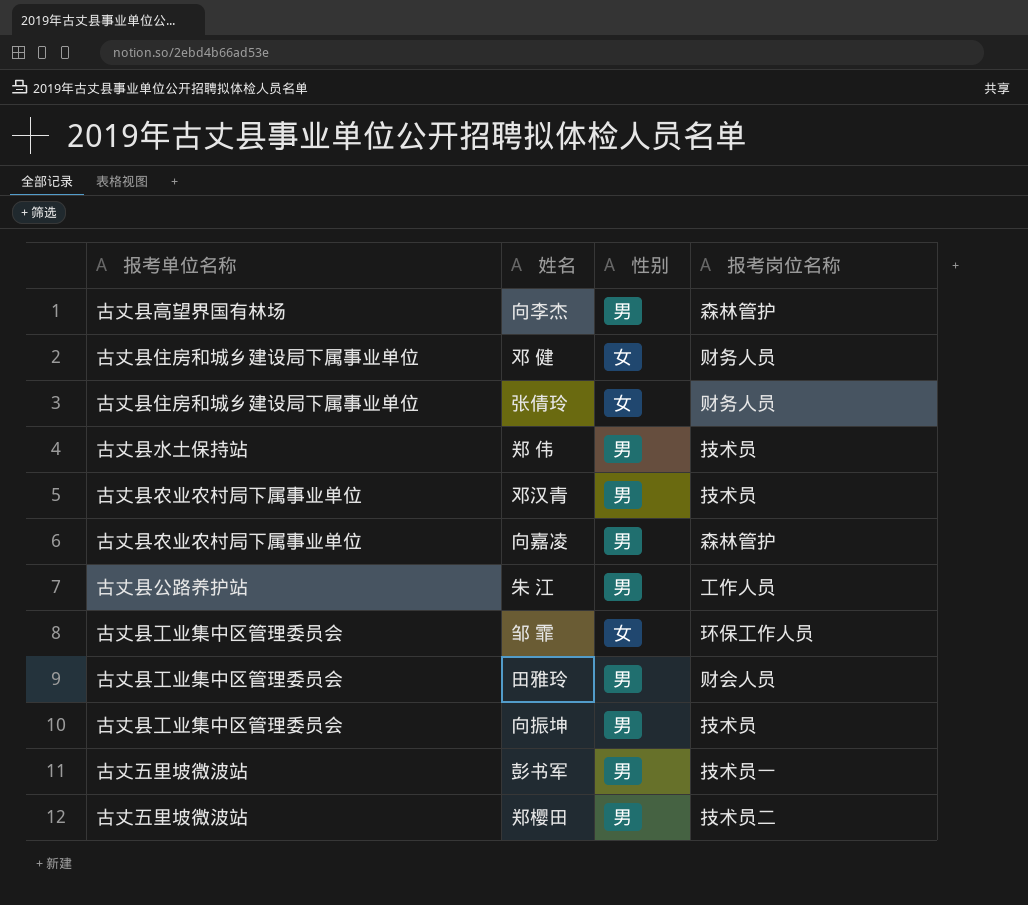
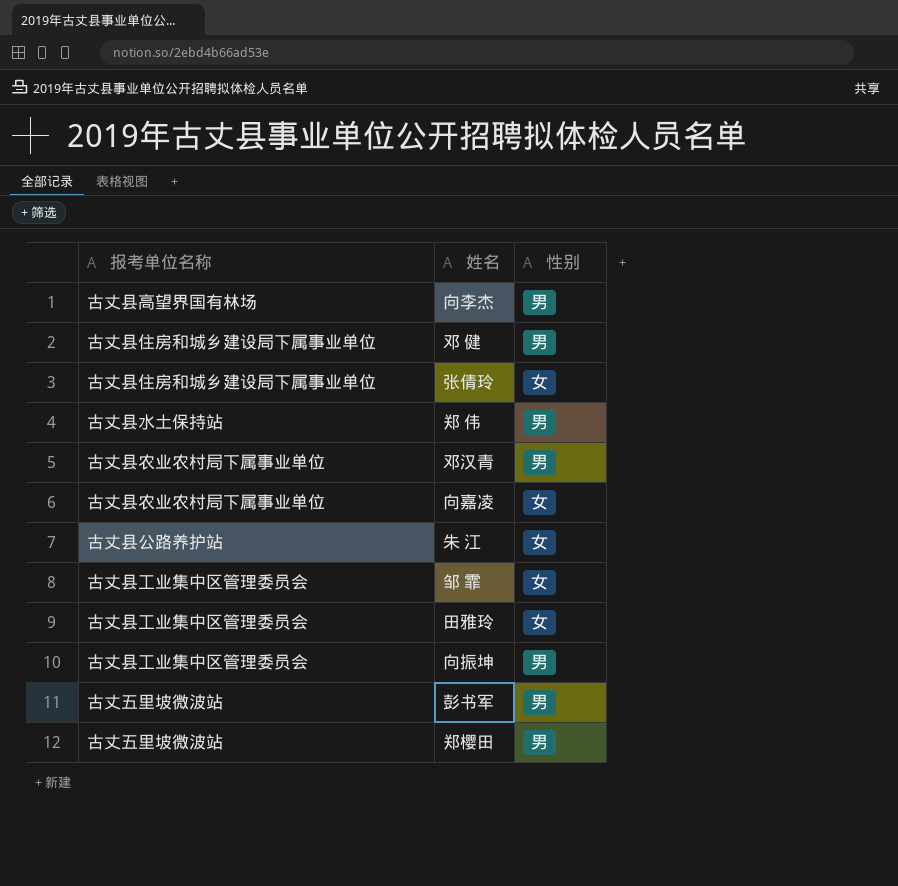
column 报考岗位名称 | position: 4 -> none
邓 健 | 性别: 女 -> 男
向嘉凌 | 性别: 男 -> 女
朱 江 | 性别: 男 -> 女
田雅玲 | 性别: 男 -> 女

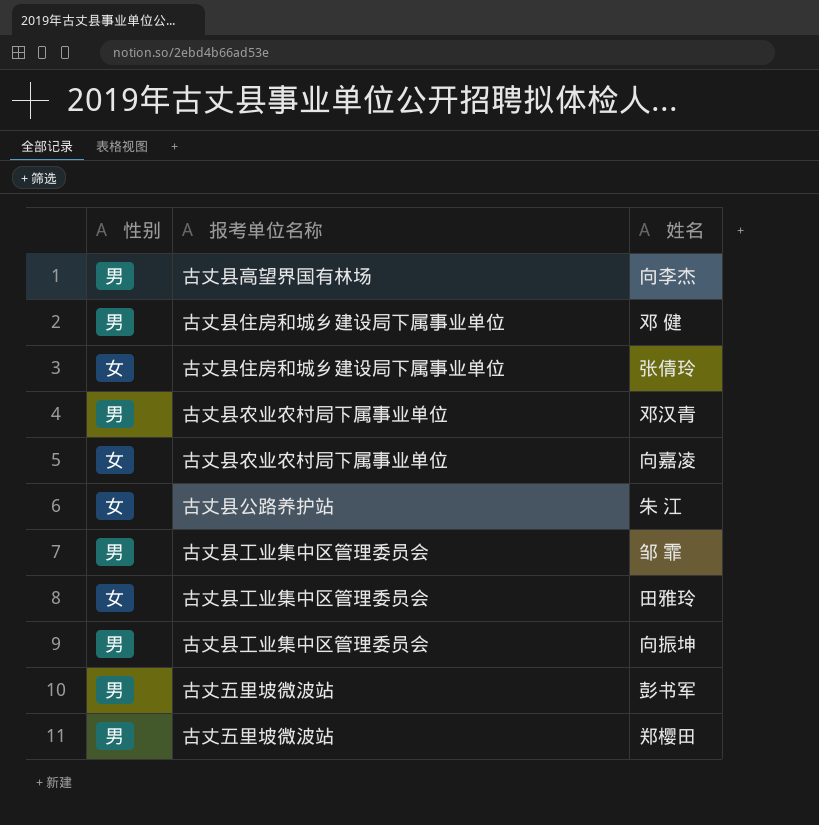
column 性别 | position: 3 -> 1
row 郑 伟: 古丈县水土保持站 | 男 -> none
邹 霏 | 性别: 女 -> 男

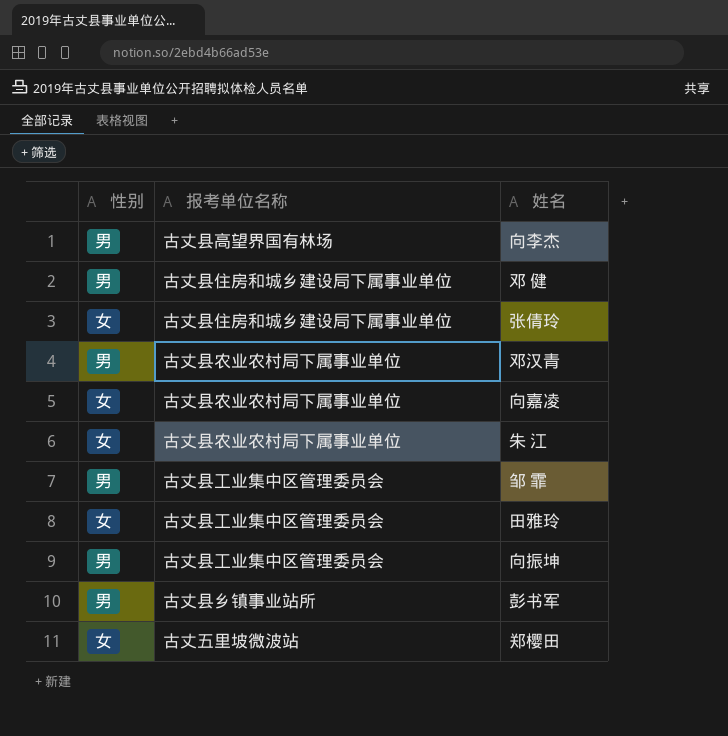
朱 江 | 报考单位名称: 古丈县公路养护站 -> 古丈县农业农村局下属事业单位
彭书军 | 报考单位名称: 古丈五里坡微波站 -> 古丈县乡镇事业站所
郑樱田 | 性别: 男 -> 女

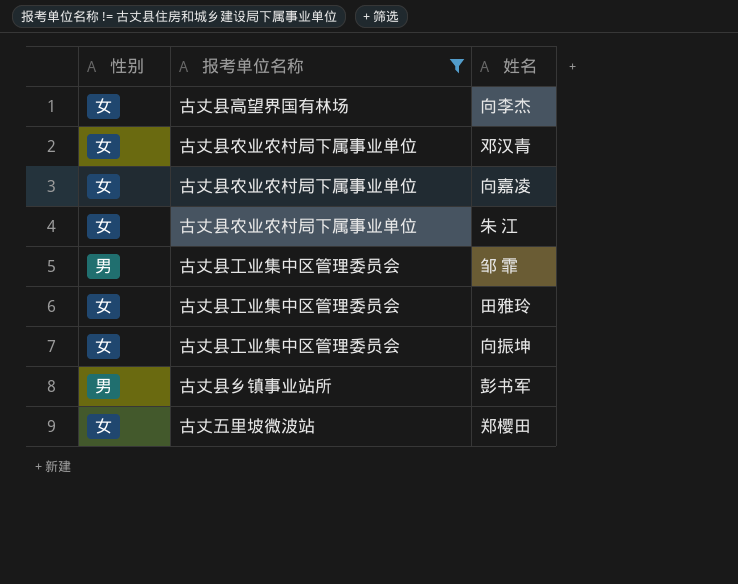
filter: none -> 报考单位名称 != 古丈县住房和城乡建设局下属事业单位
向李杰 | 性别: 男 -> 女
邓汉青 | 性别: 男 -> 女
向振坤 | 性别: 男 -> 女

